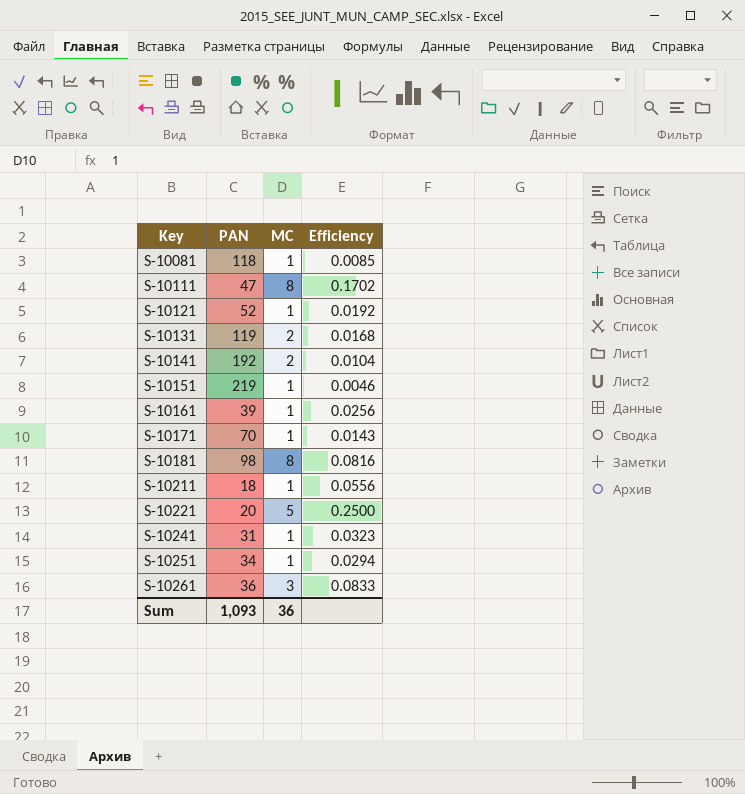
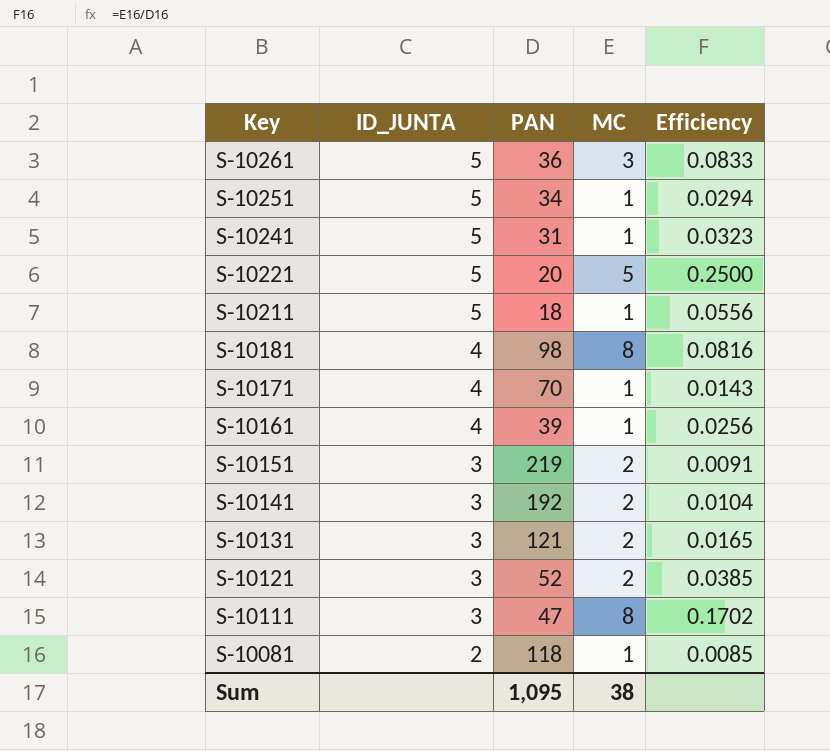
row order: Key ascending -> Key descending
column ID_JUNTA | position: none -> 2
S-10151 | MC: 1 -> 2
S-10151 | Efficiency: 0.0046 -> 0.0091
S-10131 | PAN: 119 -> 121
S-10131 | Efficiency: 0.0168 -> 0.0165
S-10121 | MC: 1 -> 2
S-10121 | Efficiency: 0.0192 -> 0.0385
Sum | PAN: 1,093 -> 1,095
Sum | MC: 36 -> 38

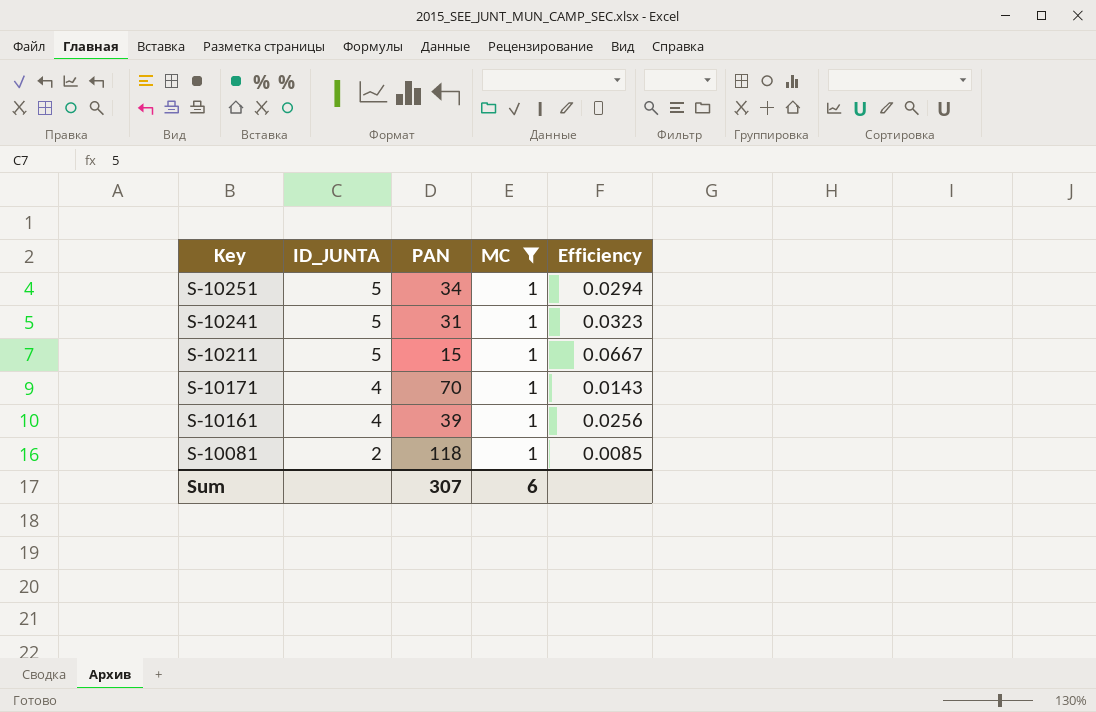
filter: none -> MC = 1
S-10211 | PAN: 18 -> 15
S-10211 | Efficiency: 0.0556 -> 0.0667
Sum | PAN: 1,095 -> 307
Sum | MC: 38 -> 6

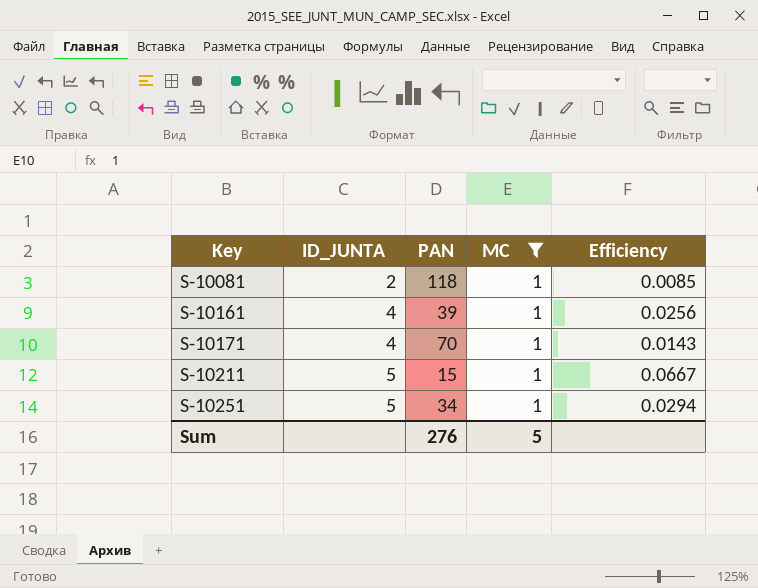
row order: Key descending -> Key ascending
row S-10241: 5 | 31 | 1 | 0.0323 -> none
Sum | PAN: 307 -> 276
Sum | MC: 6 -> 5

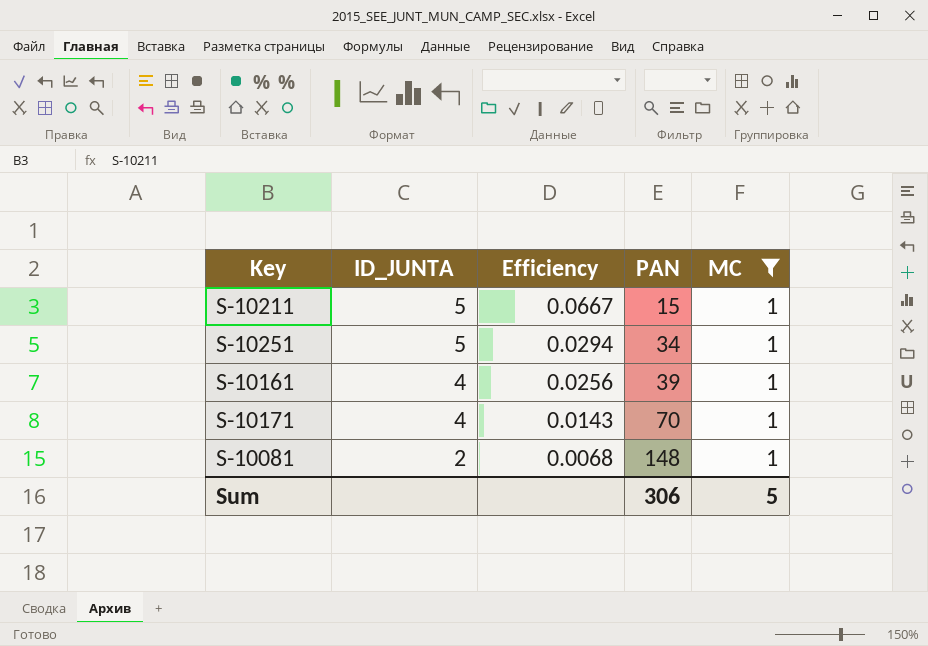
row order: Key ascending -> ID_JUNTA descending
column Efficiency | position: 5 -> 3
S-10081 | Efficiency: 0.0085 -> 0.0068
S-10081 | PAN: 118 -> 148
Sum | PAN: 276 -> 306

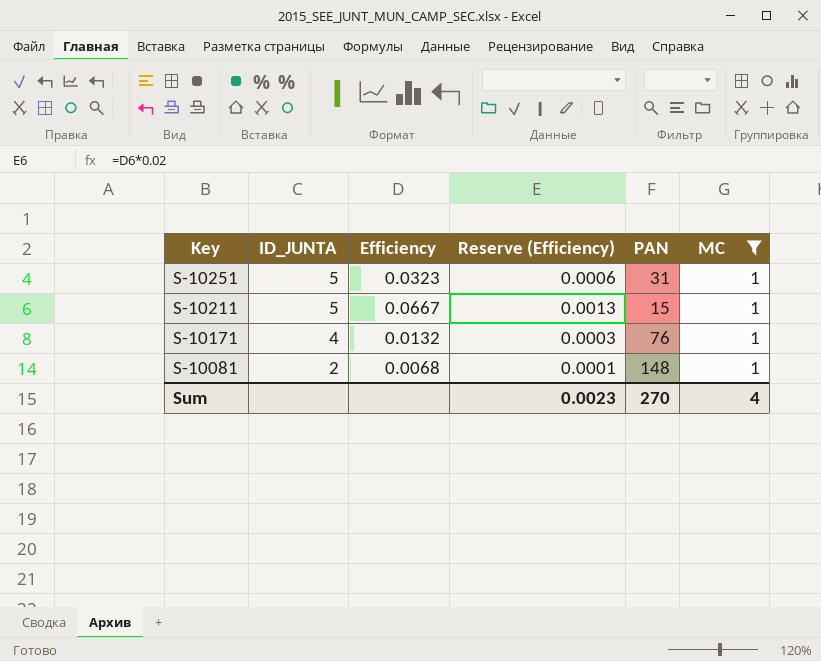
row order: ID_JUNTA descending -> Key descending
column Reserve (Efficiency) | formula: none -> [Efficiency] * 0.02
row S-10161: 4 | 0.0256 | 39 | 1 -> none
S-10251 | Efficiency: 0.0294 -> 0.0323
S-10251 | PAN: 34 -> 31
S-10171 | Efficiency: 0.0143 -> 0.0132
S-10171 | PAN: 70 -> 76
Sum | PAN: 306 -> 270
Sum | MC: 5 -> 4

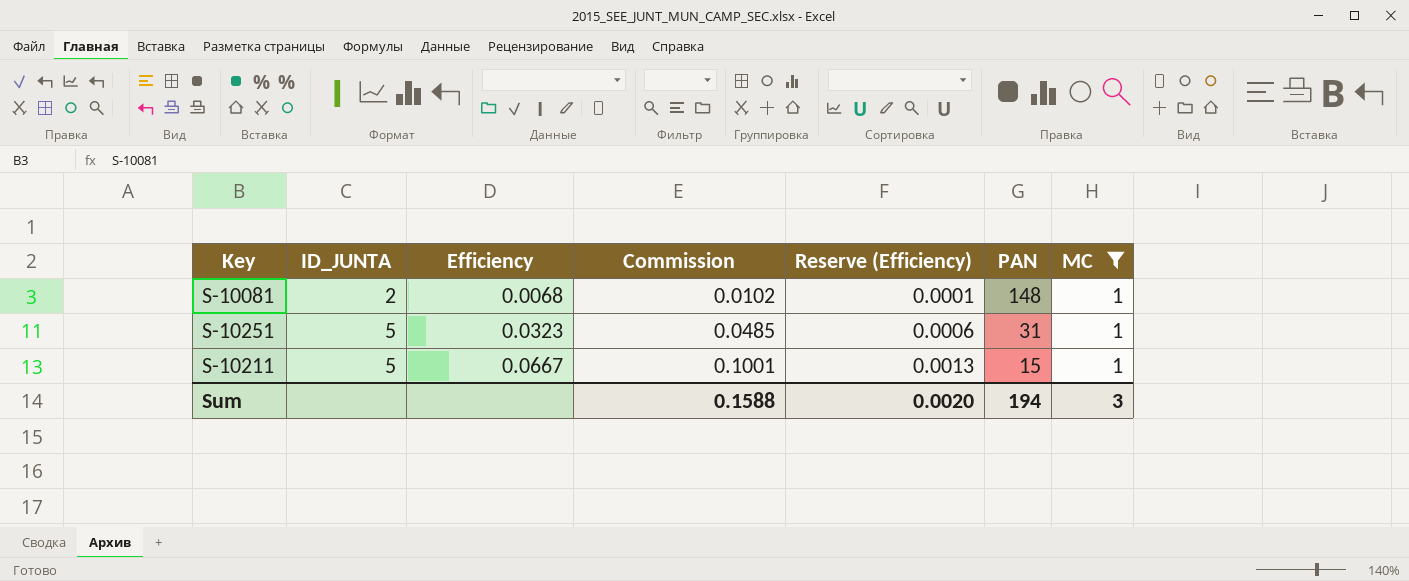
row order: Key descending -> ID_JUNTA ascending
column Commission | formula: none -> [Efficiency] * 1.5
row S-10171: 4 | 0.0132 | 0.0003 | 76 | 1 -> none
Sum | Reserve (Efficiency): 0.0023 -> 0.0020
Sum | PAN: 270 -> 194
Sum | MC: 4 -> 3

